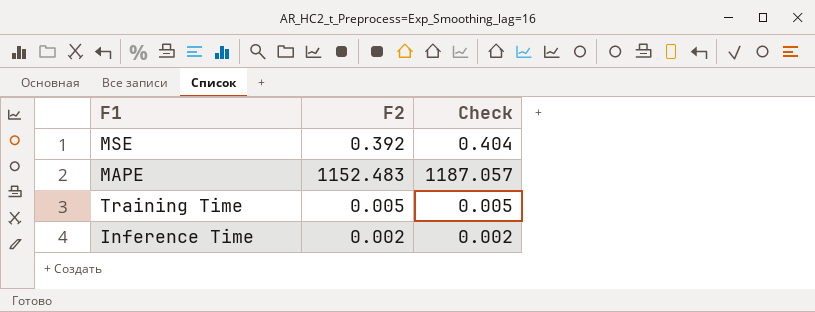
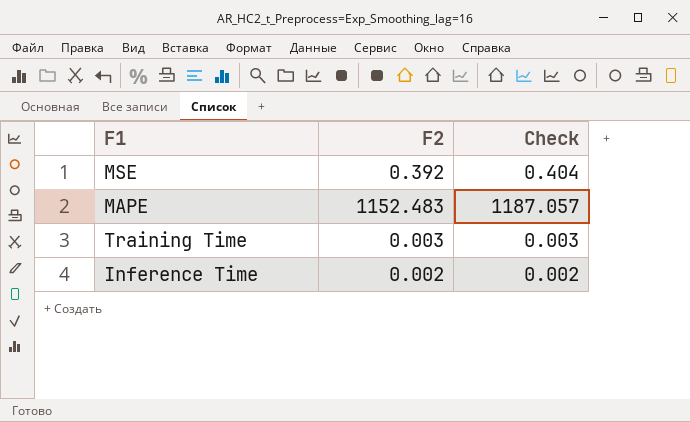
Training Time | F2: 0.005 -> 0.003
Training Time | Check: 0.005 -> 0.003

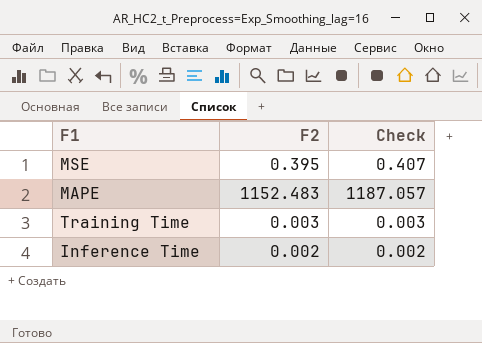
MSE | F2: 0.392 -> 0.395
MSE | Check: 0.404 -> 0.407

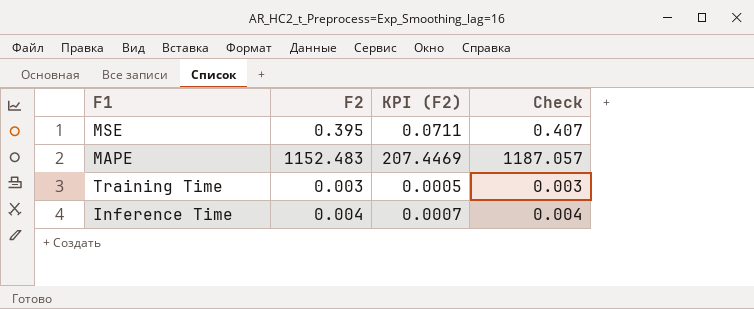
column KPI (F2) | formula: none -> [F2] * 0.18
Inference Time | F2: 0.002 -> 0.004
Inference Time | Check: 0.002 -> 0.004

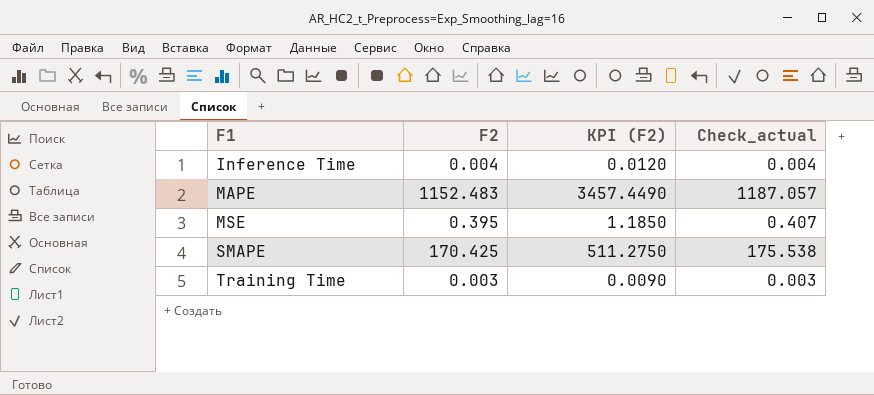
row order: none -> F1 ascending
column KPI (F2) | formula: [F2] * 0.18 -> [F2] * 3
column name: Check -> Check_actual
row SMAPE: none -> 170.425 | 511.2750 | 175.538

